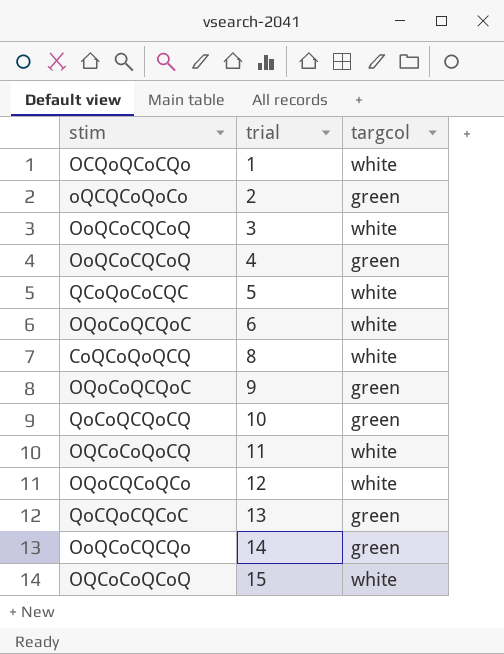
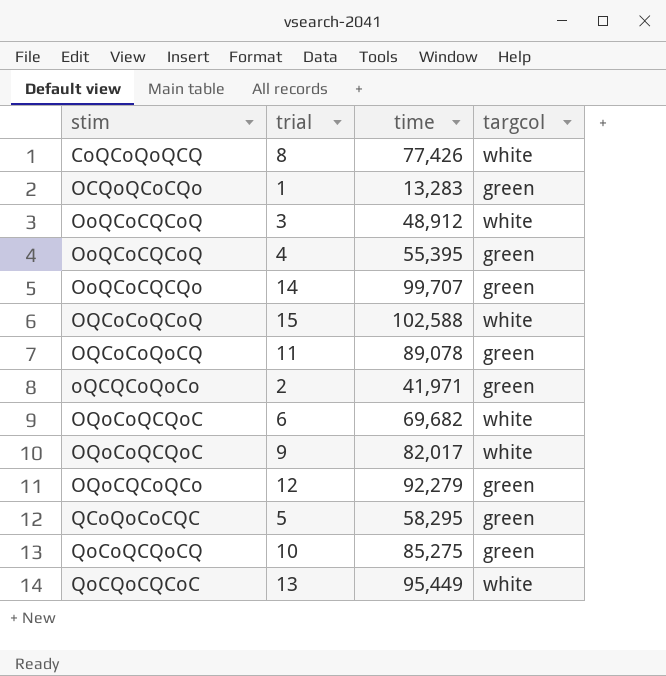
row order: trial ascending -> stim ascending
column time | position: none -> 3
1 | targcol: white -> green
11 | targcol: white -> green
9 | targcol: green -> white
12 | targcol: white -> green
5 | targcol: white -> green
13 | targcol: green -> white

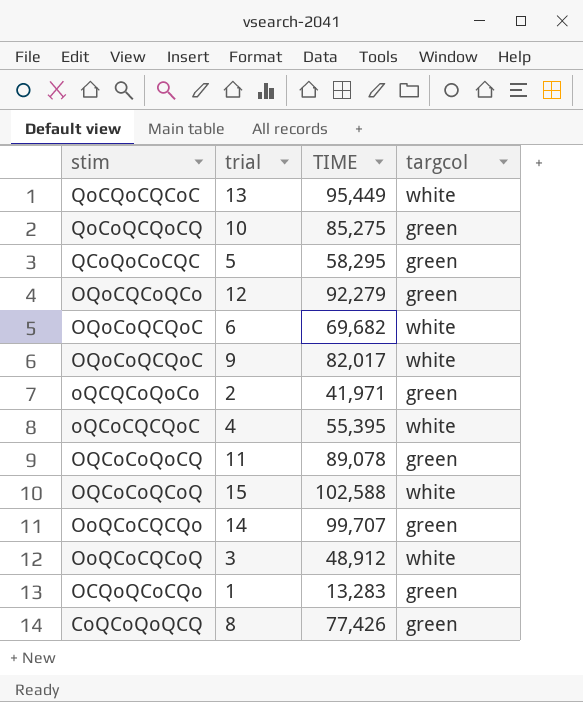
row order: stim ascending -> stim descending
column name: time -> TIME
4 | stim: OoQCoCQCoQ -> oQCoCQCQoC
4 | targcol: green -> white
8 | targcol: white -> green

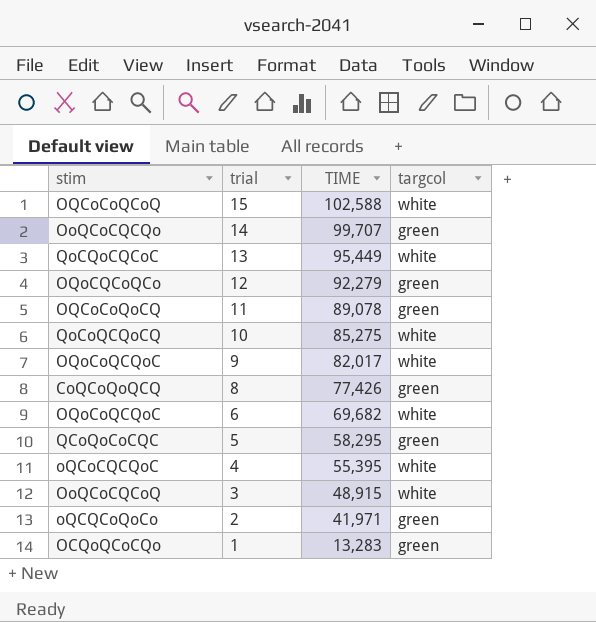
row order: stim descending -> trial descending
10 | targcol: green -> white
3 | TIME: 48,912 -> 48,915

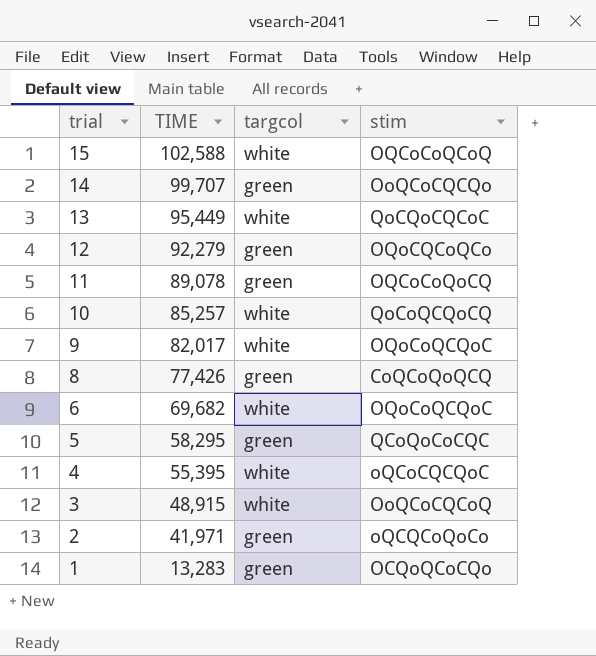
column stim | position: 1 -> 4
10 | TIME: 85,275 -> 85,257

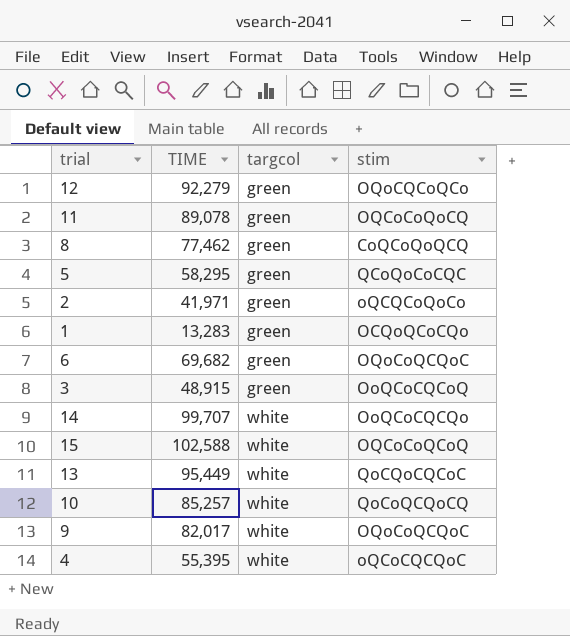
row order: trial descending -> targcol ascending
8 | TIME: 77,426 -> 77,462
6 | targcol: white -> green
3 | targcol: white -> green
14 | targcol: green -> white

